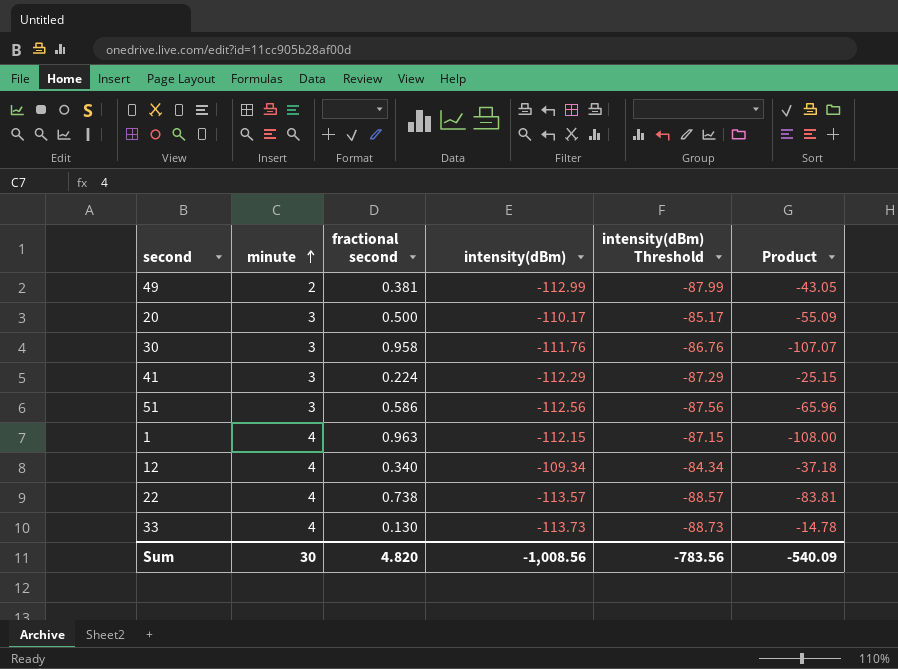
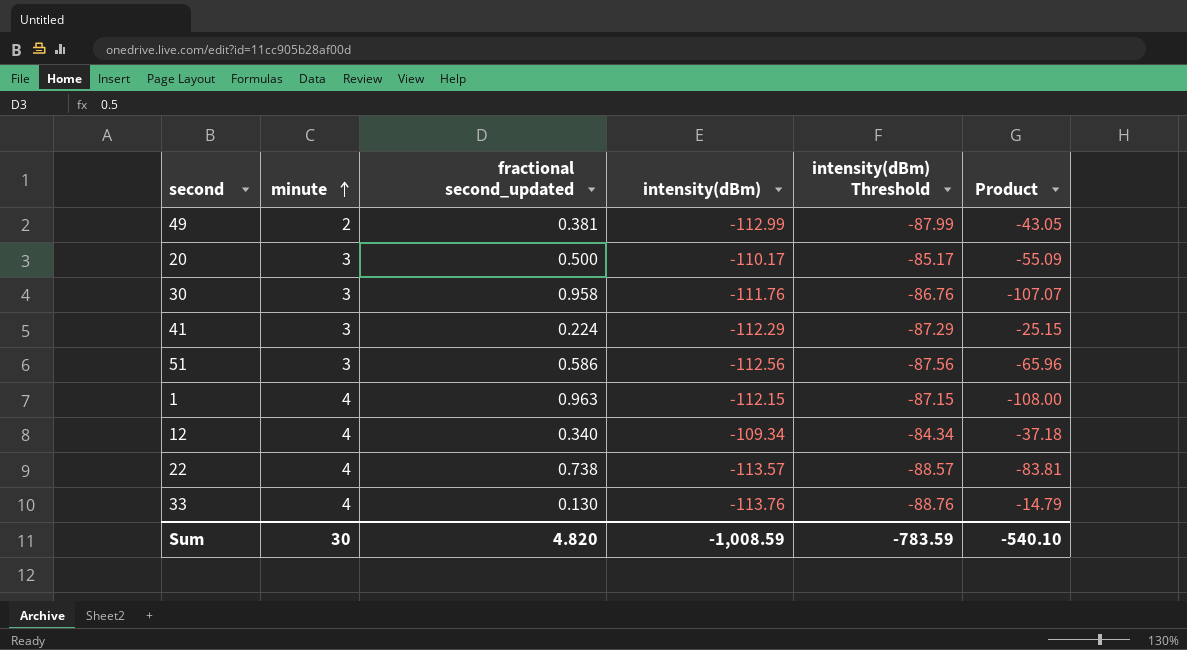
column name: fractional second -> fractional second_updated
33 | intensity(dBm): -113.73 -> -113.76
33 | intensity(dBm) Threshold: -88.73 -> -88.76
33 | Product: -14.78 -> -14.79
Sum | intensity(dBm): -1,008.56 -> -1,008.59
Sum | intensity(dBm) Threshold: -783.56 -> -783.59
Sum | Product: -540.09 -> -540.10

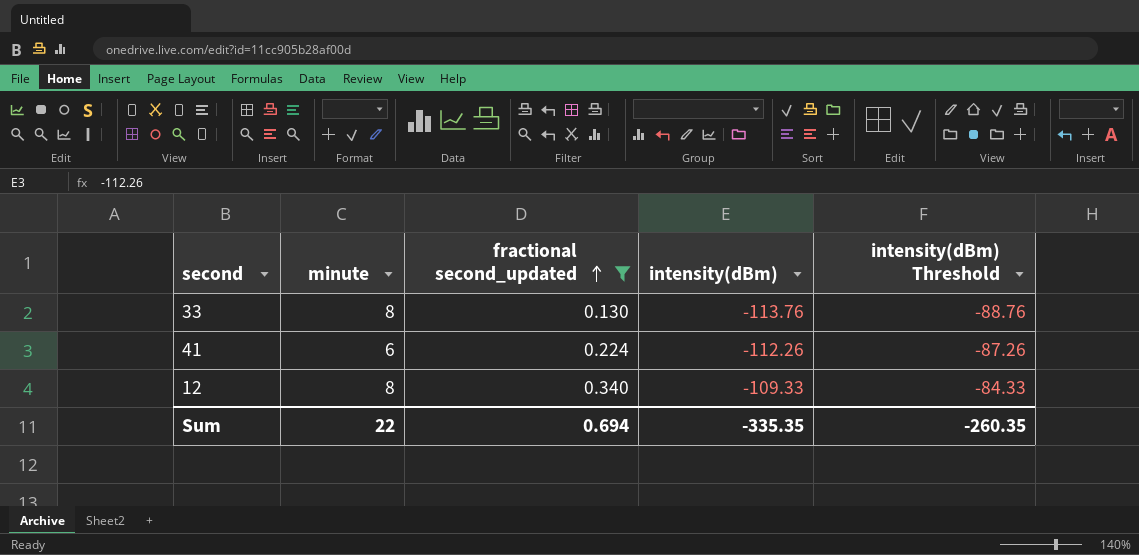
filter: none -> fractional second_updated <= 0.340
row order: minute ascending -> fractional second_updated ascending
column Product | formula: [fractional second_updated] * [intensity(dBm)] -> none
33 | minute: 4 -> 8
41 | minute: 3 -> 6
41 | intensity(dBm): -112.29 -> -112.26
41 | intensity(dBm) Threshold: -87.29 -> -87.26
12 | minute: 4 -> 8
12 | intensity(dBm): -109.34 -> -109.33
12 | intensity(dBm) Threshold: -84.34 -> -84.33
Sum | minute: 30 -> 22
Sum | fractional second_updated: 4.820 -> 0.694
Sum | intensity(dBm): -1,008.59 -> -335.35
Sum | intensity(dBm) Threshold: -783.59 -> -260.35

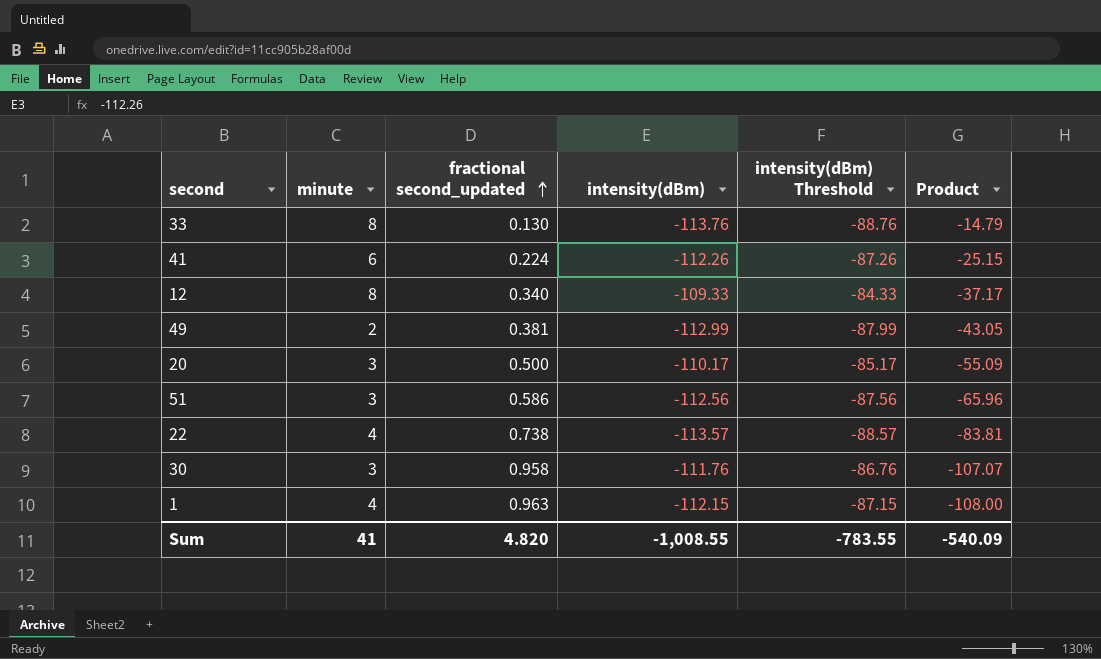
filter: fractional second_updated <= 0.340 -> none
column Product | formula: none -> [fractional second_updated] * [intensity(dBm)]
Sum | minute: 22 -> 41
Sum | fractional second_updated: 0.694 -> 4.820
Sum | intensity(dBm): -335.35 -> -1,008.55
Sum | intensity(dBm) Threshold: -260.35 -> -783.55

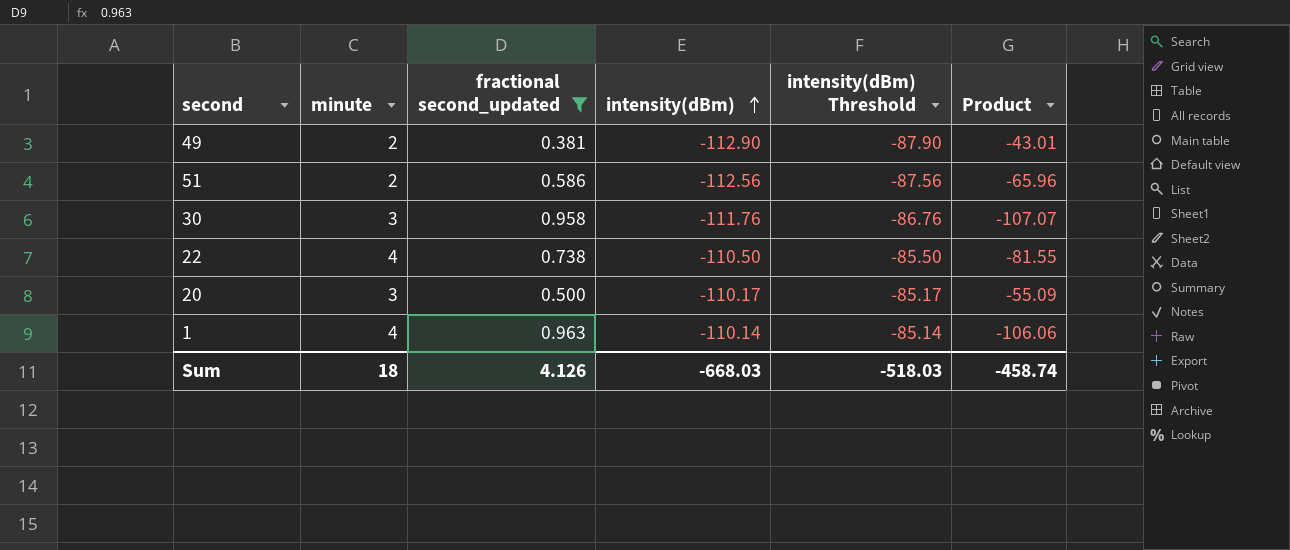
filter: none -> fractional second_updated >= 0.381
row order: fractional second_updated ascending -> intensity(dBm) ascending
49 | intensity(dBm): -112.99 -> -112.90
49 | intensity(dBm) Threshold: -87.99 -> -87.90
49 | Product: -43.05 -> -43.01
51 | minute: 3 -> 2
22 | intensity(dBm): -113.57 -> -110.50
22 | intensity(dBm) Threshold: -88.57 -> -85.50
22 | Product: -83.81 -> -81.55
1 | intensity(dBm): -112.15 -> -110.14
1 | intensity(dBm) Threshold: -87.15 -> -85.14
1 | Product: -108.00 -> -106.06
Sum | minute: 41 -> 18
Sum | fractional second_updated: 4.820 -> 4.126
Sum | intensity(dBm): -1,008.55 -> -668.03
Sum | intensity(dBm) Threshold: -783.55 -> -518.03
Sum | Product: -540.09 -> -458.74

